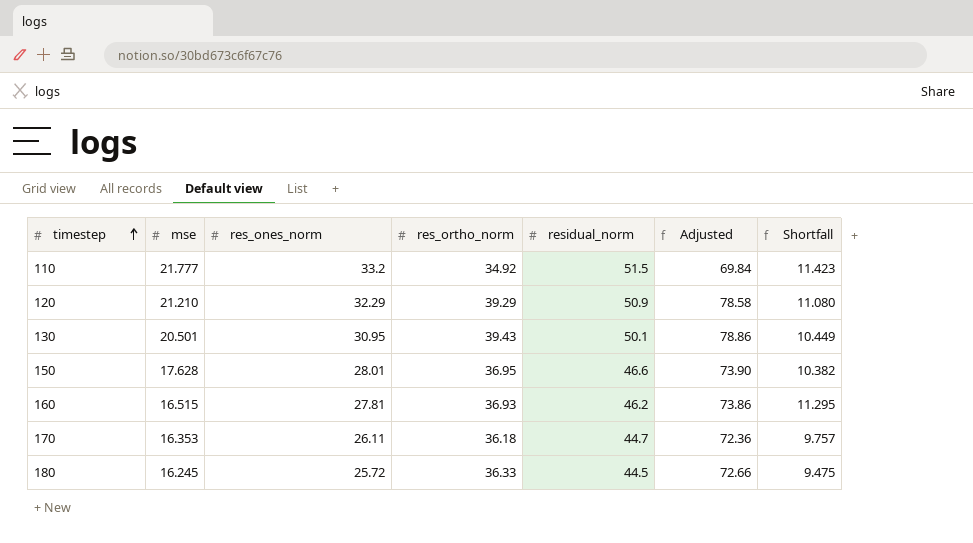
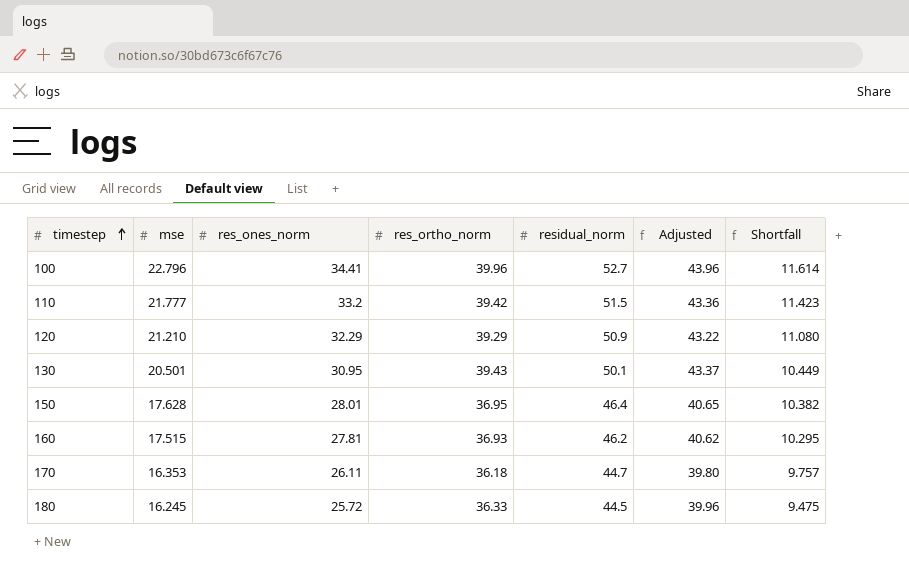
column Adjusted | formula: [res_ortho_norm] * 2 -> [res_ortho_norm] * 1.1
row 100: none -> 22.796 | 34.41 | 39.96 | 52.7 | 43.96 | 11.614
110 | res_ortho_norm: 34.92 -> 39.42
150 | residual_norm: 46.6 -> 46.4
160 | mse: 16.515 -> 17.515
160 | Shortfall: 11.295 -> 10.295

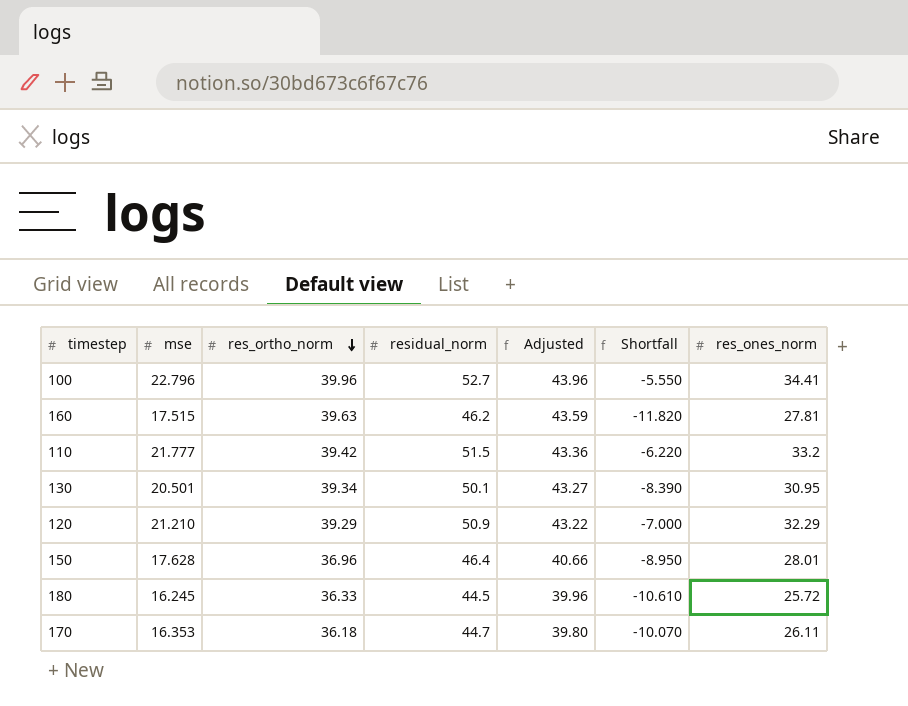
row order: timestep ascending -> res_ortho_norm descending
column Shortfall | formula: [res_ones_norm] - [mse] -> [res_ones_norm] - [res_ortho_norm]
column res_ones_norm | position: 3 -> 7
160 | res_ortho_norm: 36.93 -> 39.63
160 | Adjusted: 40.62 -> 43.59
130 | res_ortho_norm: 39.43 -> 39.34
130 | Adjusted: 43.37 -> 43.27
150 | res_ortho_norm: 36.95 -> 36.96
150 | Adjusted: 40.65 -> 40.66

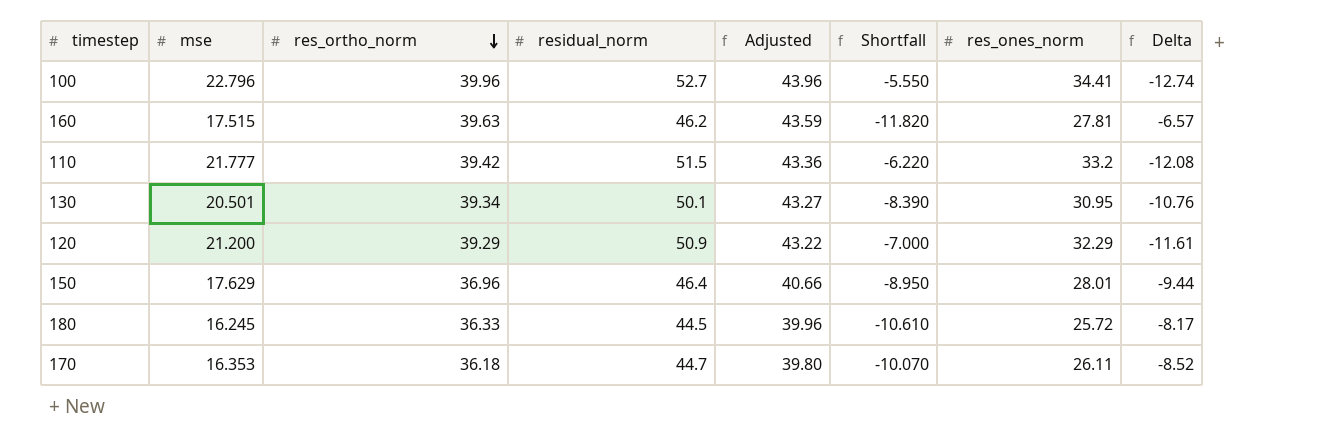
column Delta | formula: none -> [res_ortho_norm] - [residual_norm]
120 | mse: 21.210 -> 21.200
150 | mse: 17.628 -> 17.629

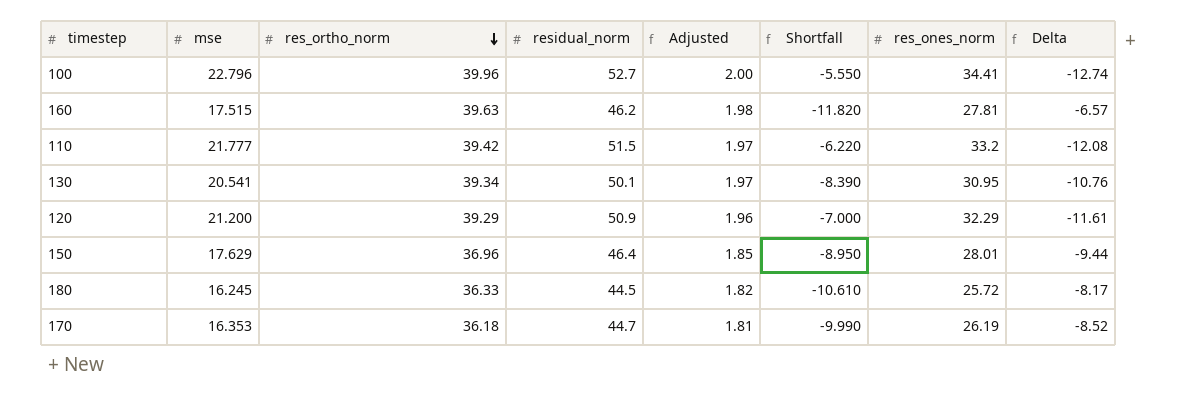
column Adjusted | formula: [res_ortho_norm] * 1.1 -> [res_ortho_norm] * 0.05
130 | mse: 20.501 -> 20.541
170 | Shortfall: -10.070 -> -9.990
170 | res_ones_norm: 26.11 -> 26.19

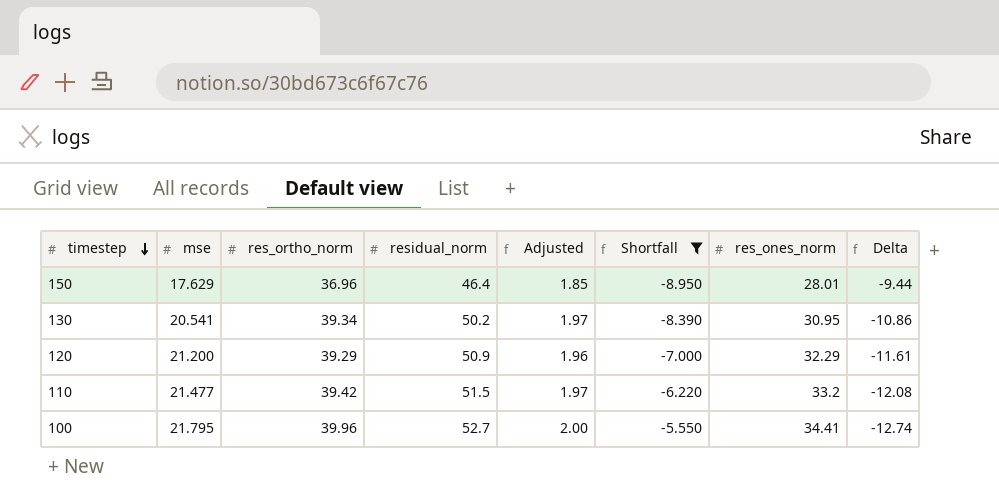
filter: none -> Shortfall >= -8.950
row order: res_ortho_norm descending -> timestep descending
130 | residual_norm: 50.1 -> 50.2
130 | Delta: -10.76 -> -10.86
110 | mse: 21.777 -> 21.477
100 | mse: 22.796 -> 21.795

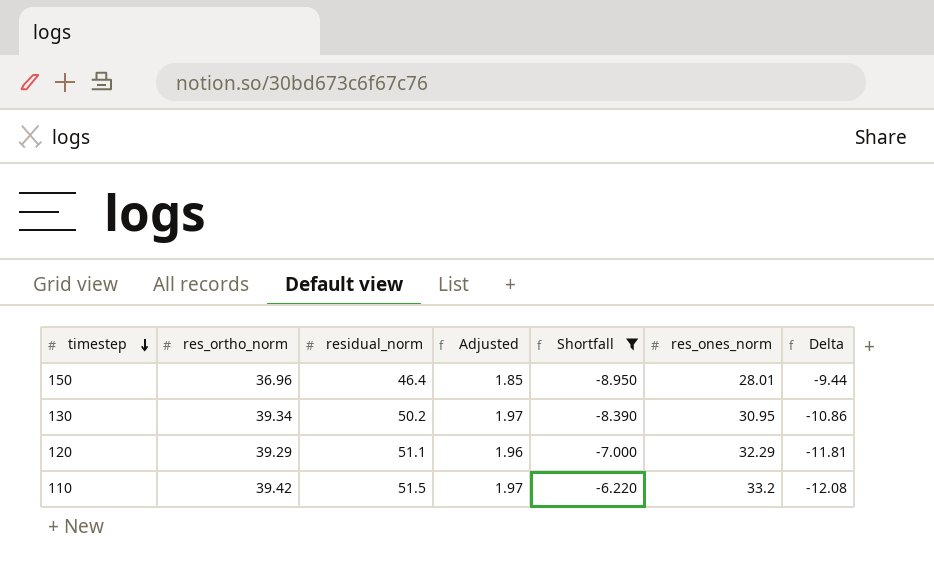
column mse | position: 2 -> none
row 100: 21.795 | 39.96 | 52.7 | 2.00 | -5.550 | 34.41 | -12.74 -> none
120 | residual_norm: 50.9 -> 51.1
120 | Delta: -11.61 -> -11.81

